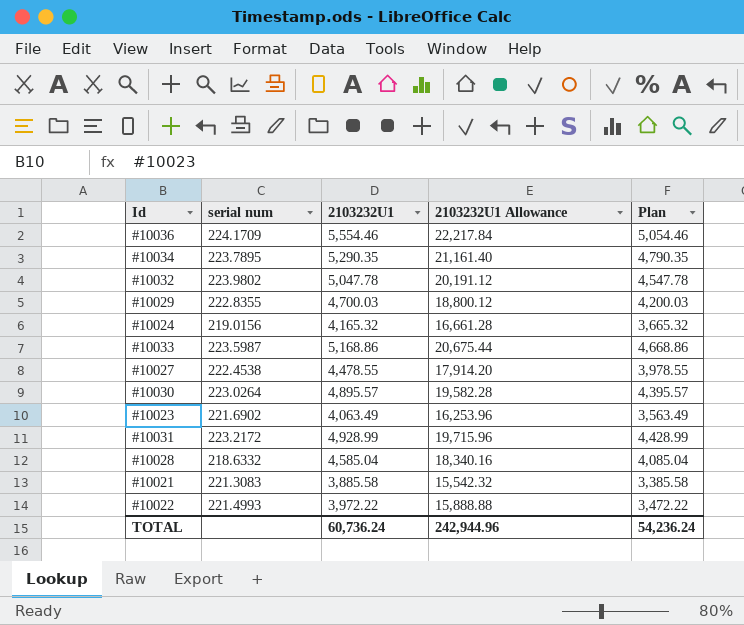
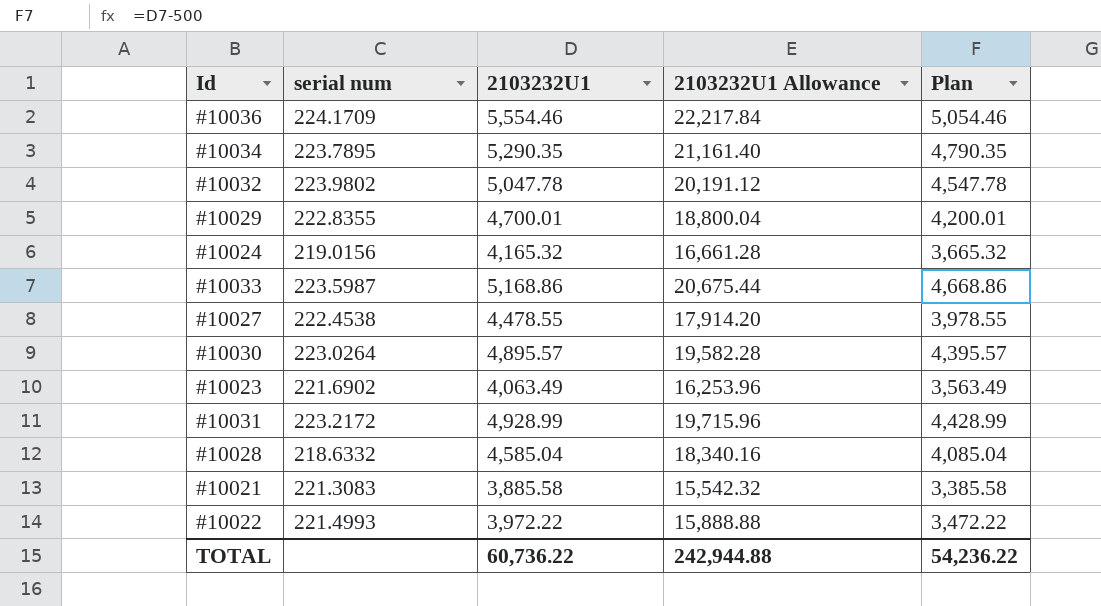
#10029 | 2103232U1: 4,700.03 -> 4,700.01
#10029 | 2103232U1 Allowance: 18,800.12 -> 18,800.04
#10029 | Plan: 4,200.03 -> 4,200.01
TOTAL | 2103232U1: 60,736.24 -> 60,736.22
TOTAL | 2103232U1 Allowance: 242,944.96 -> 242,944.88
TOTAL | Plan: 54,236.24 -> 54,236.22

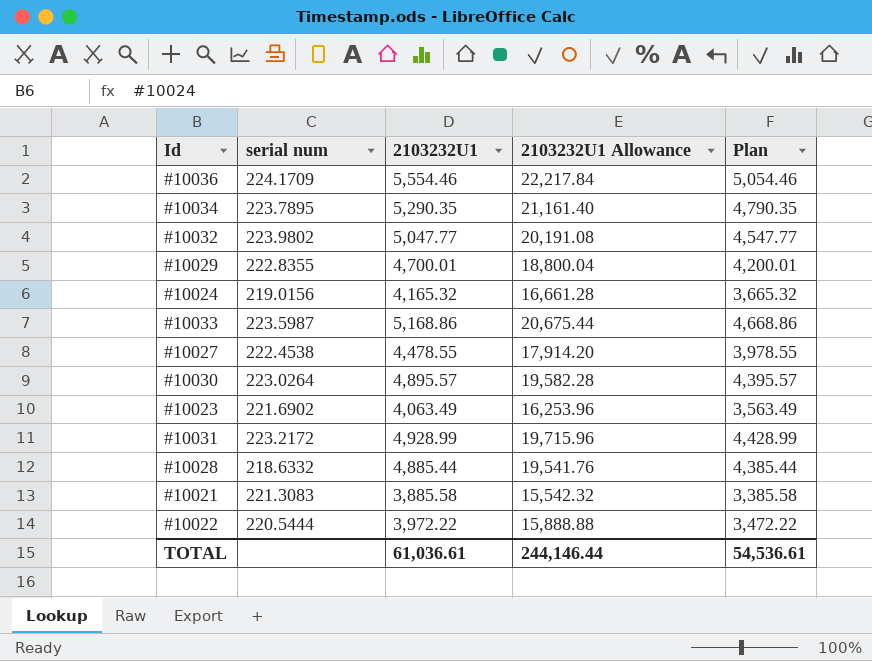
#10032 | 2103232U1: 5,047.78 -> 5,047.77
#10032 | 2103232U1 Allowance: 20,191.12 -> 20,191.08
#10032 | Plan: 4,547.78 -> 4,547.77
#10028 | 2103232U1: 4,585.04 -> 4,885.44
#10028 | 2103232U1 Allowance: 18,340.16 -> 19,541.76
#10028 | Plan: 4,085.04 -> 4,385.44
#10022 | serial num: 221.4993 -> 220.5444
TOTAL | 2103232U1: 60,736.22 -> 61,036.61
TOTAL | 2103232U1 Allowance: 242,944.88 -> 244,146.44
TOTAL | Plan: 54,236.22 -> 54,536.61

